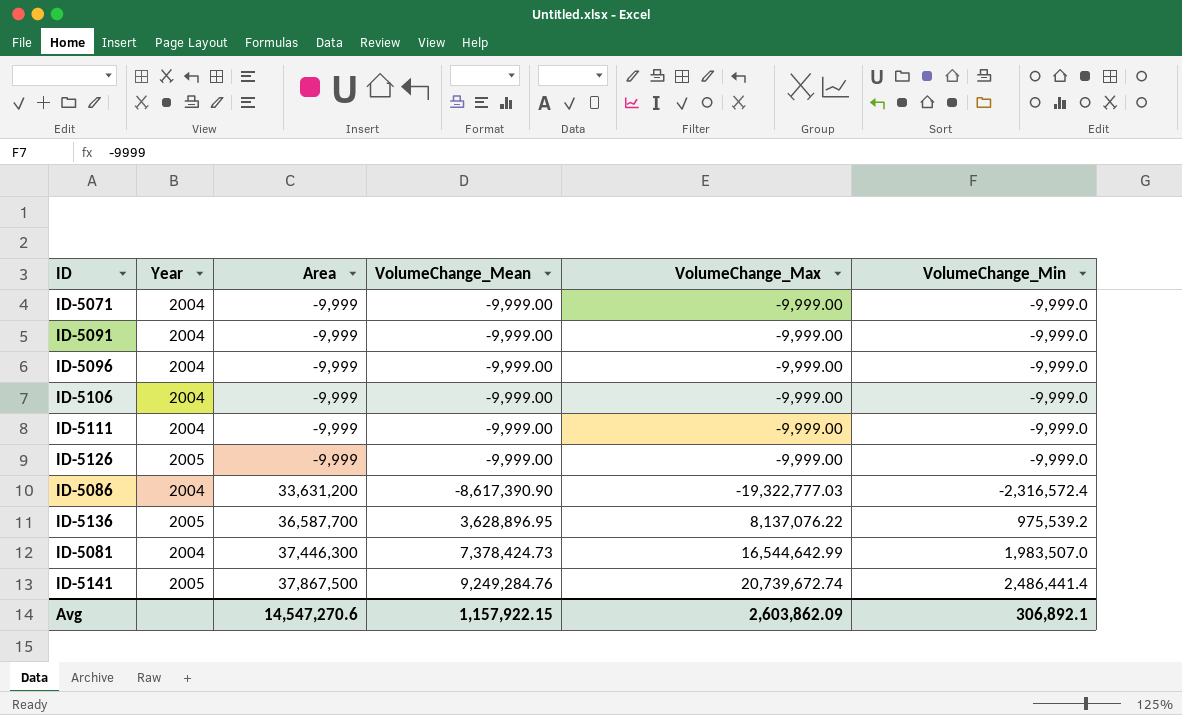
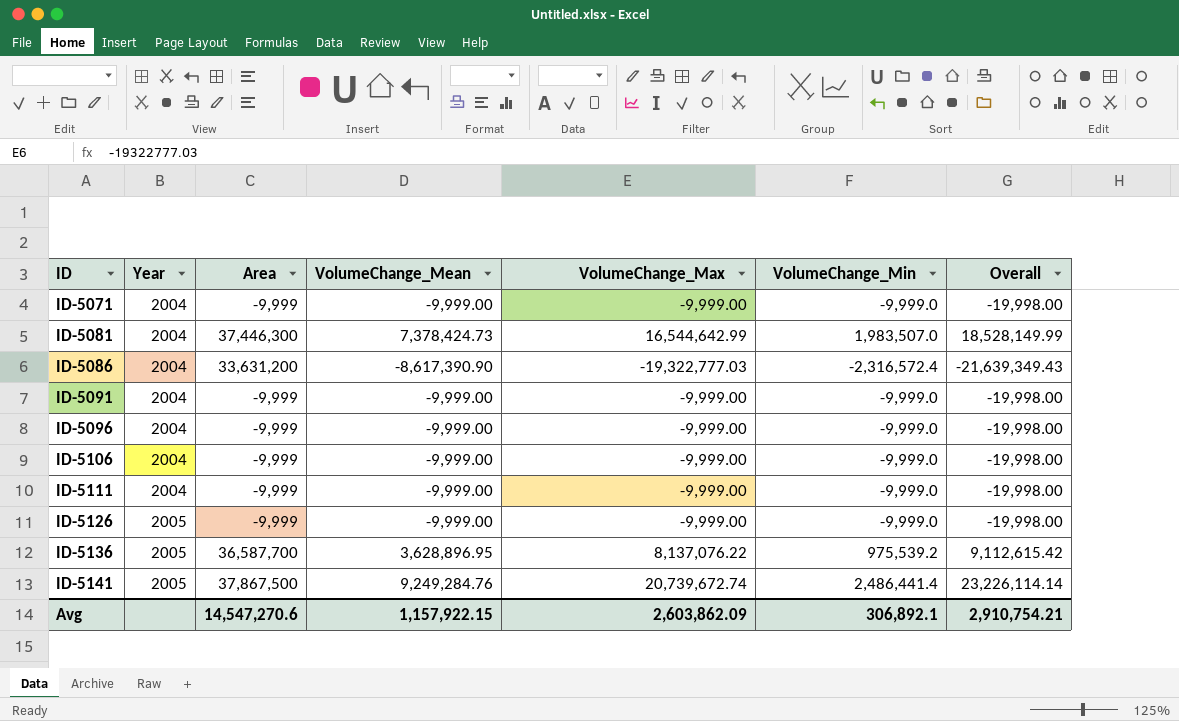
row order: Area ascending -> ID ascending
column Overall | formula: none -> [VolumeChange_Max] + [VolumeChange_Min]

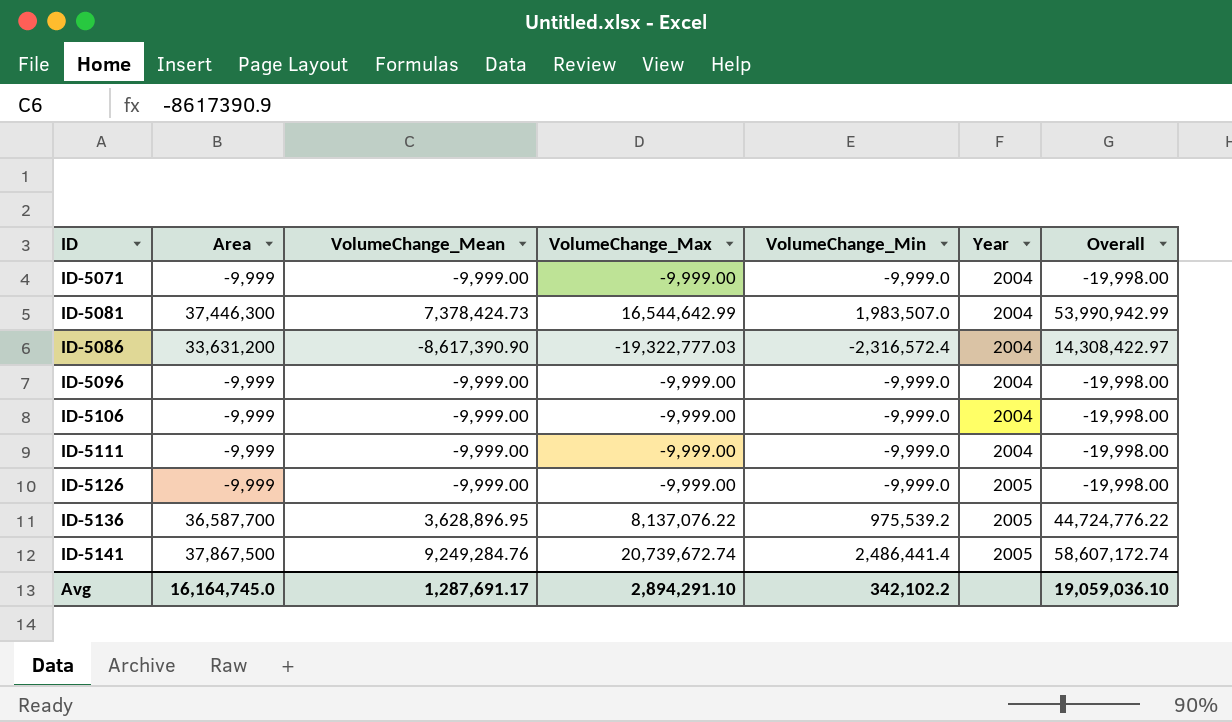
column Year | position: 2 -> 6
column Overall | formula: [VolumeChange_Max] + [VolumeChange_Min] -> [Area] + [VolumeChange_Max]
row ID-5091: 2004 | -9,999 | -9,999.00 | -9,999.00 | -9,999.0 | -19,998.00 -> none
Avg | Area: 14,547,270.6 -> 16,164,745.0
Avg | VolumeChange_Mean: 1,157,922.15 -> 1,287,691.17
Avg | VolumeChange_Max: 2,603,862.09 -> 2,894,291.10
Avg | VolumeChange_Min: 306,892.1 -> 342,102.2
Avg | Overall: 2,910,754.21 -> 19,059,036.10

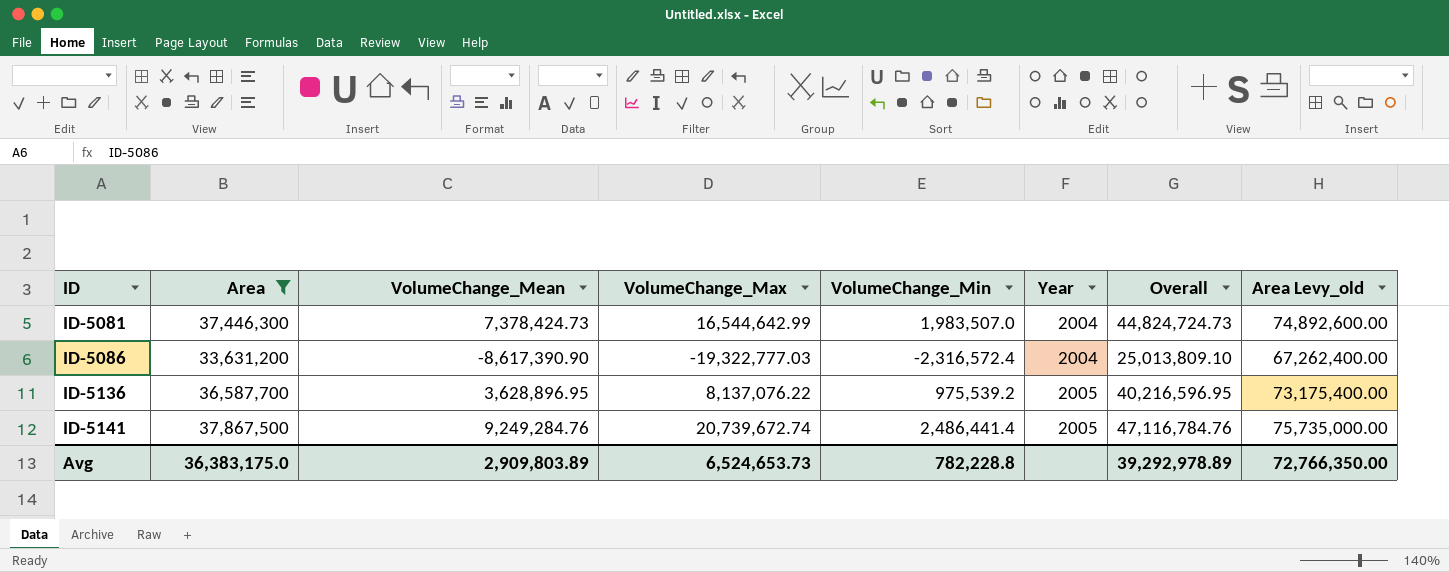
filter: none -> Area != -9,999
column Overall | formula: [Area] + [VolumeChange_Max] -> [Area] + [VolumeChange_Mean]
column Area Levy_old | formula: none -> [Area] * 2
Avg | Area: 16,164,745.0 -> 36,383,175.0
Avg | VolumeChange_Mean: 1,287,691.17 -> 2,909,803.89
Avg | VolumeChange_Max: 2,894,291.10 -> 6,524,653.73
Avg | VolumeChange_Min: 342,102.2 -> 782,228.8
Avg | Overall: 19,059,036.10 -> 39,292,978.89

